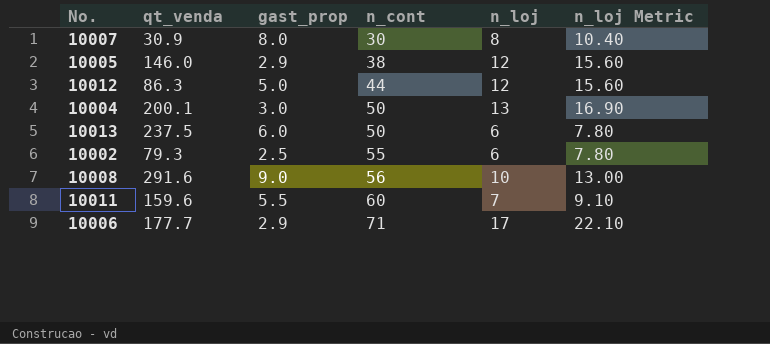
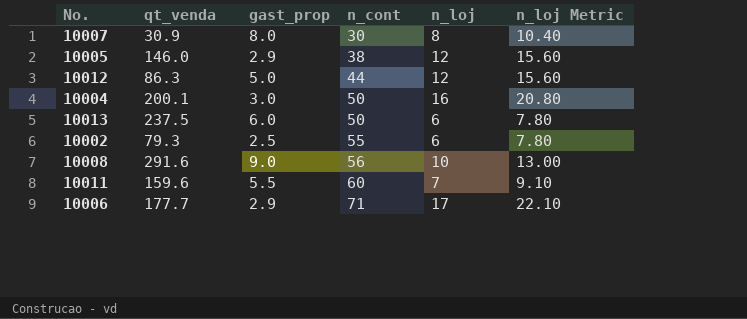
10004 | n_loj: 13 -> 16
10004 | n_loj Metric: 16.90 -> 20.80

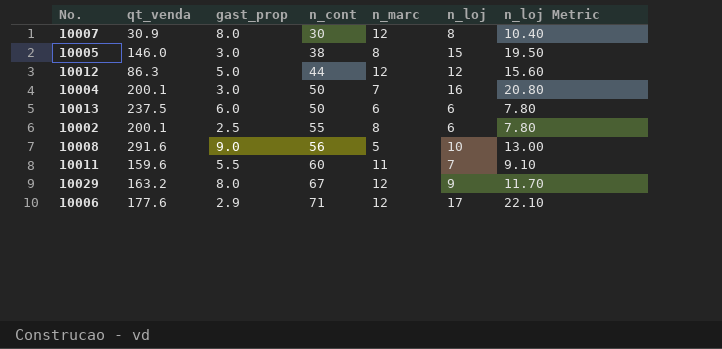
column n_marc | position: none -> 5
10005 | gast_prop: 2.9 -> 3.0
10005 | n_loj: 12 -> 15
10005 | n_loj Metric: 15.60 -> 19.50
10002 | qt_venda: 79.3 -> 200.1
row 10029: none -> 163.2 | 8.0 | 67 | 12 | 9 | 11.70
10006 | qt_venda: 177.7 -> 177.6

